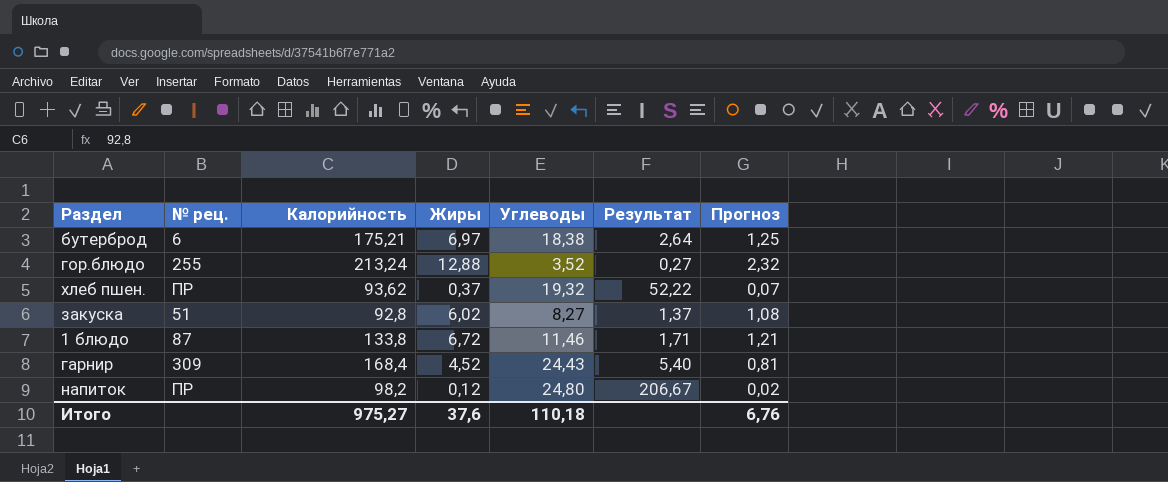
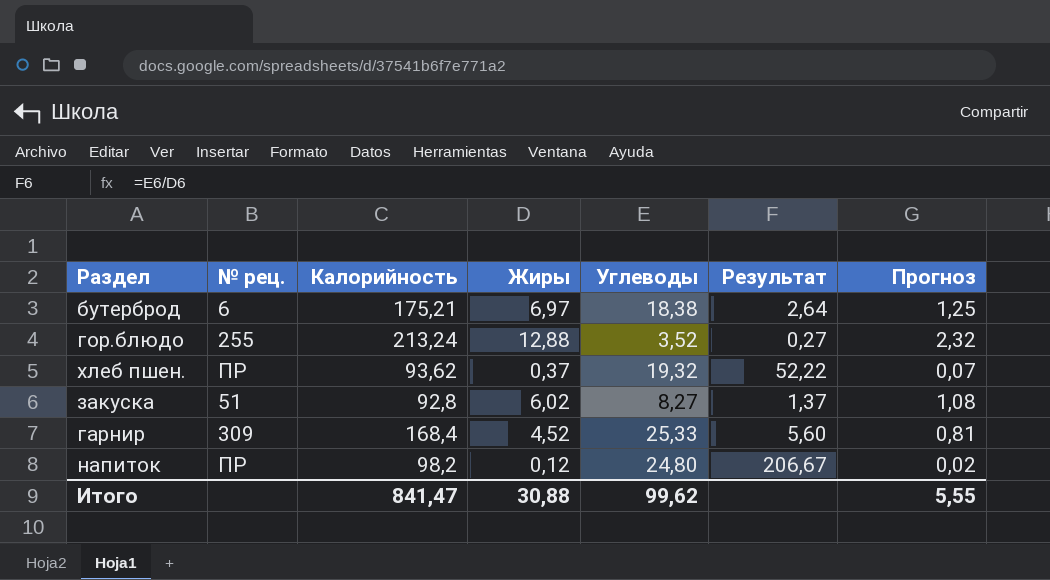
row 1 блюдо: 87 | 133,8 | 6,72 | 11,46 | 1,71 | 1,21 -> none
гарнир | Углеводы: 24,43 -> 25,33
гарнир | Результат: 5,40 -> 5,60
Итого | Калорийность: 975,27 -> 841,47
Итого | Жиры: 37,6 -> 30,88
Итого | Углеводы: 110,18 -> 99,62
Итого | Прогноз: 6,76 -> 5,55

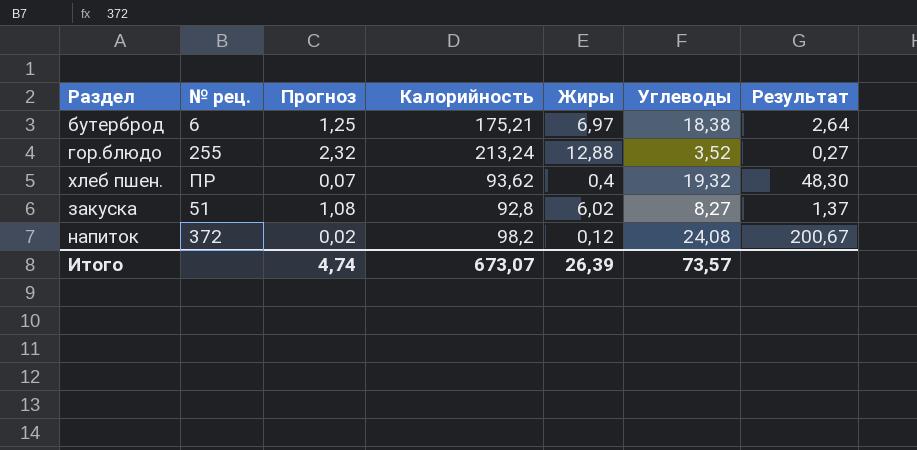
column Прогноз | position: 7 -> 3
row гарнир: 309 | 168,4 | 4,52 | 25,33 | 5,60 | 0,81 -> none
хлеб пшен. | Жиры: 0,37 -> 0,4
хлеб пшен. | Результат: 52,22 -> 48,30
напиток | № рец.: ПР -> 372
напиток | Углеводы: 24,80 -> 24,08
напиток | Результат: 206,67 -> 200,67
Итого | Прогноз: 5,55 -> 4,74
Итого | Калорийность: 841,47 -> 673,07
Итого | Жиры: 30,88 -> 26,39
Итого | Углеводы: 99,62 -> 73,57

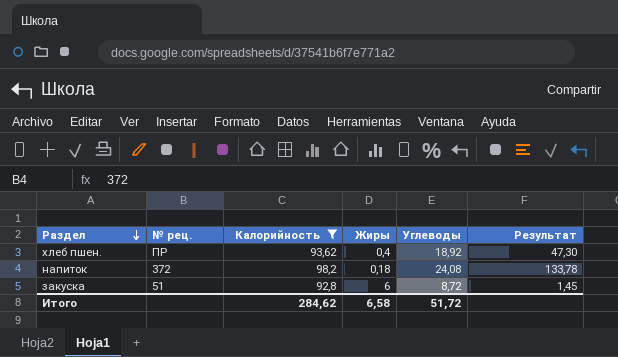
filter: none -> Калорийность <= 98,2
row order: none -> Раздел descending
column Прогноз | formula: [Жиры] * 0,18 -> none
хлеб пшен. | Углеводы: 19,32 -> 18,92
хлеб пшен. | Результат: 48,30 -> 47,30
напиток | Жиры: 0,12 -> 0,18
напиток | Результат: 200,67 -> 133,78
закуска | Жиры: 6,02 -> 6
закуска | Углеводы: 8,27 -> 8,72
закуска | Результат: 1,37 -> 1,45
Итого | Калорийность: 673,07 -> 284,62
Итого | Жиры: 26,39 -> 6,58
Итого | Углеводы: 73,57 -> 51,72

